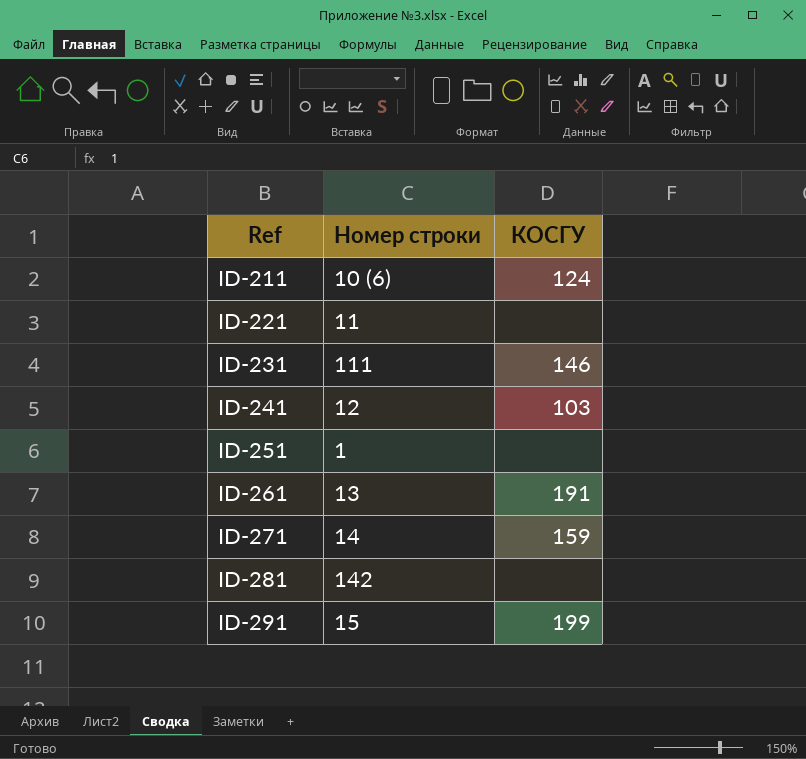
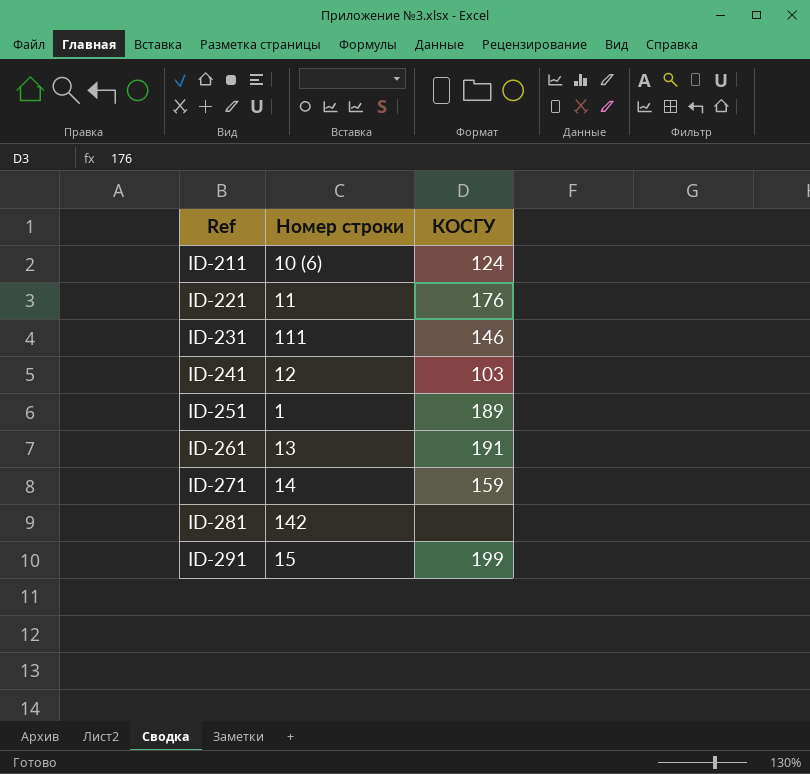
ID-221 | КОСГУ: none -> 176
ID-251 | КОСГУ: none -> 189

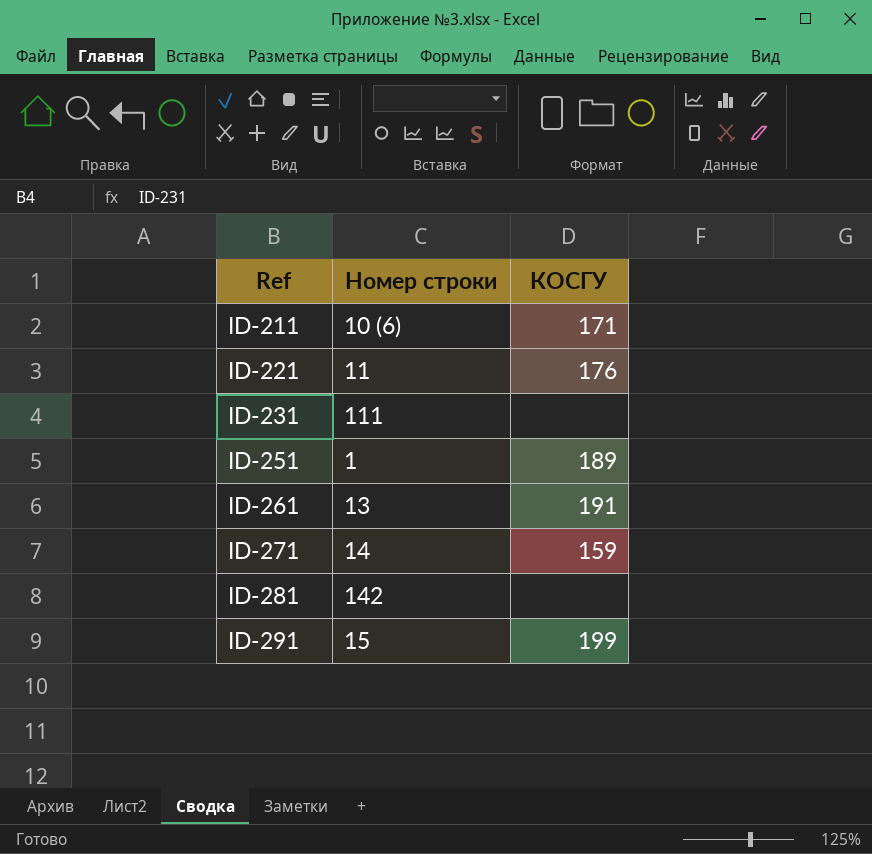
row ID-241: 12 | 103 -> none
ID-211 | КОСГУ: 124 -> 171
ID-231 | КОСГУ: 146 -> none

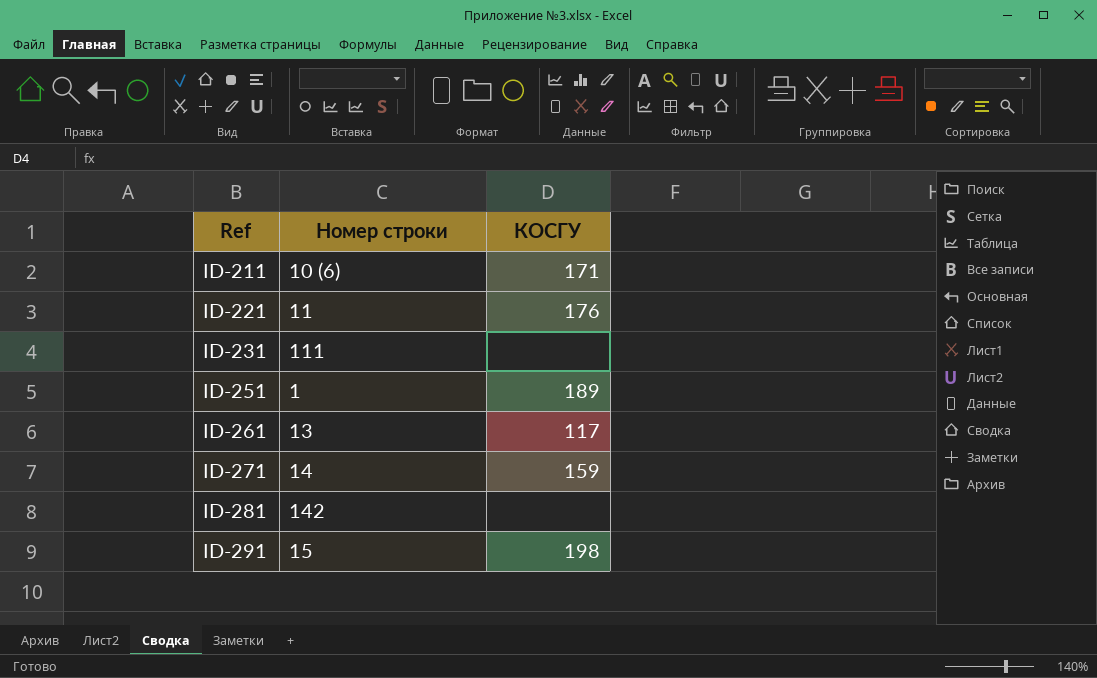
ID-261 | КОСГУ: 191 -> 117
ID-291 | КОСГУ: 199 -> 198

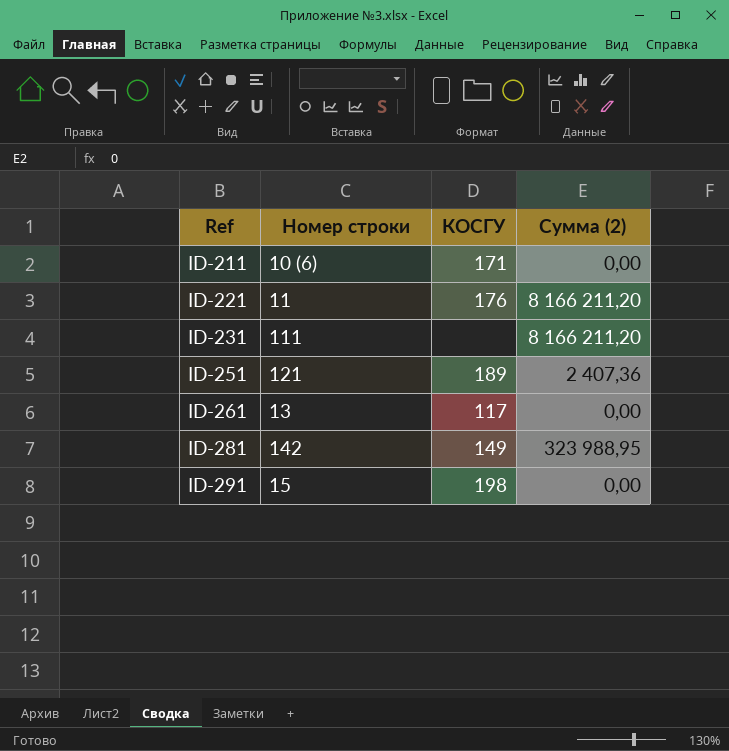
column Сумма (2) | position: none -> 4
row ID-271: 14 | 159 -> none
ID-251 | Номер строки: 1 -> 121
ID-281 | КОСГУ: none -> 149

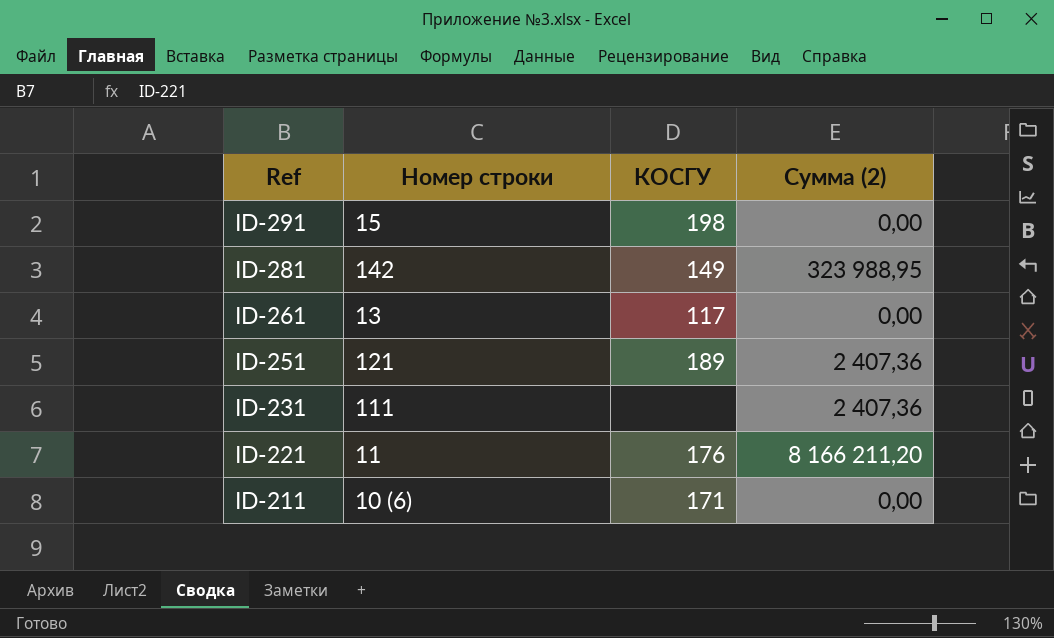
row order: Ref ascending -> Ref descending
ID-231 | Сумма (2): 8 166 211,20 -> 2 407,36

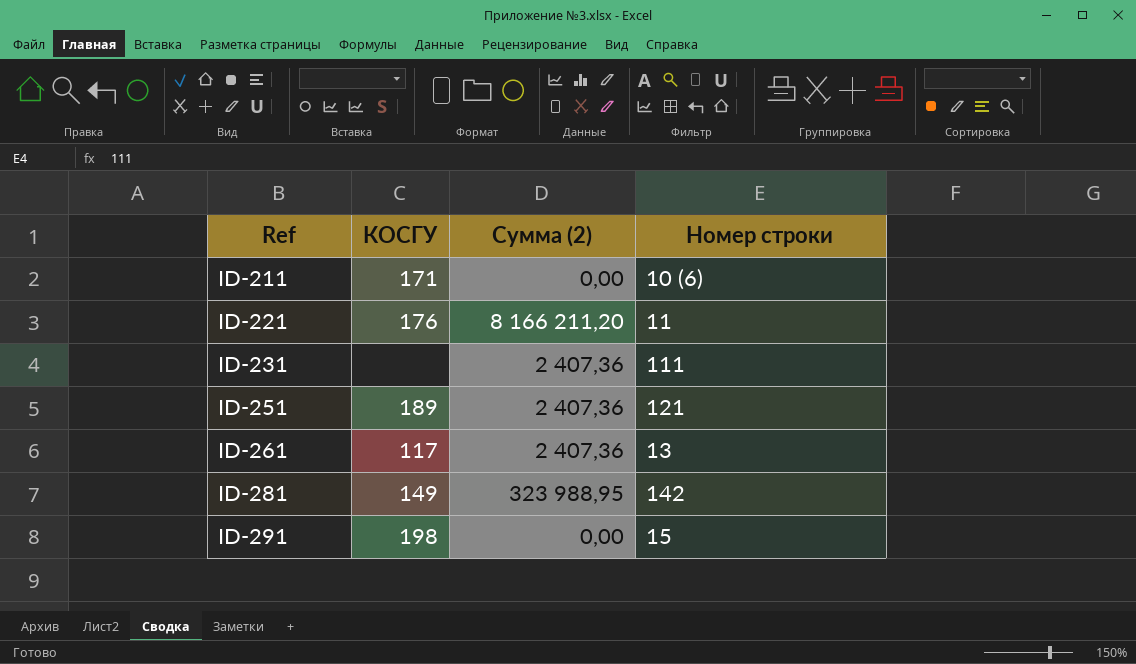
row order: Ref descending -> Ref ascending
column Номер строки | position: 2 -> 4
ID-261 | Сумма (2): 0,00 -> 2 407,36

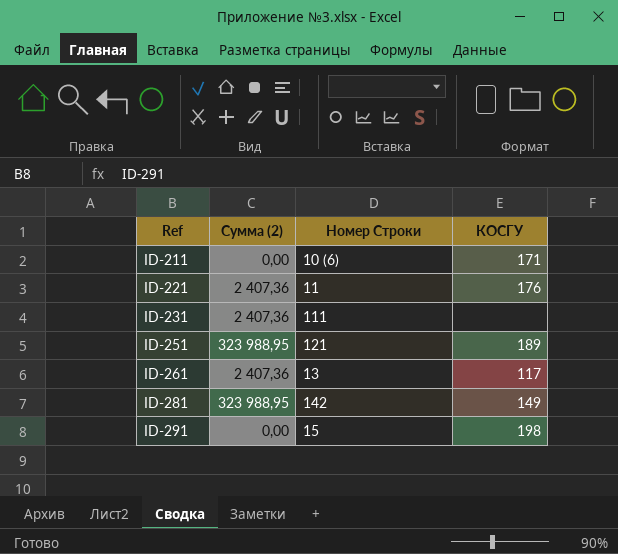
column name: Номер строки -> Номер Строки
column КОСГУ | position: 2 -> 4
ID-221 | Сумма (2): 8 166 211,20 -> 2 407,36
ID-251 | Сумма (2): 2 407,36 -> 323 988,95

